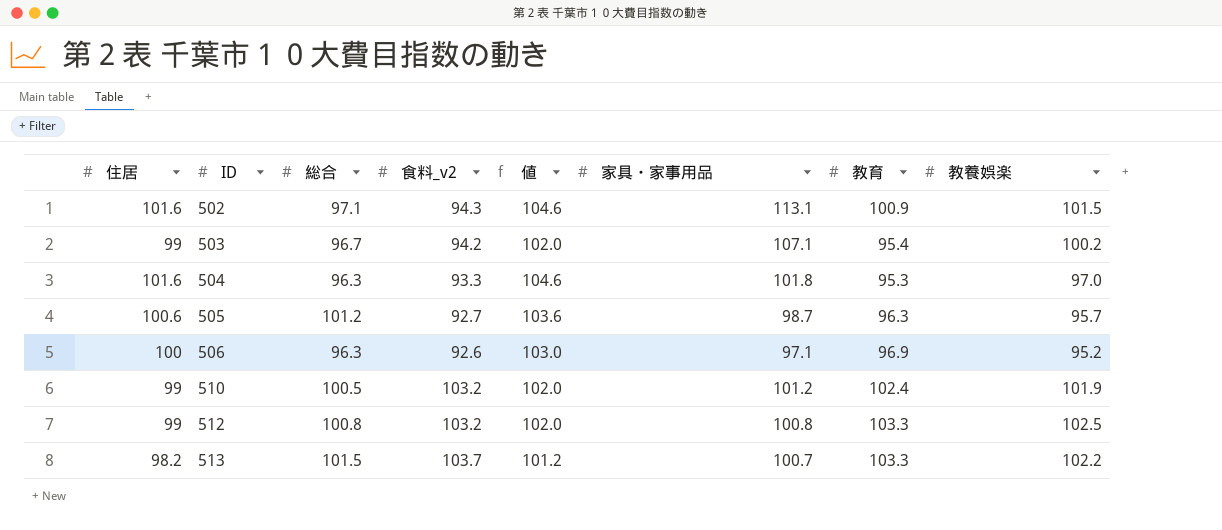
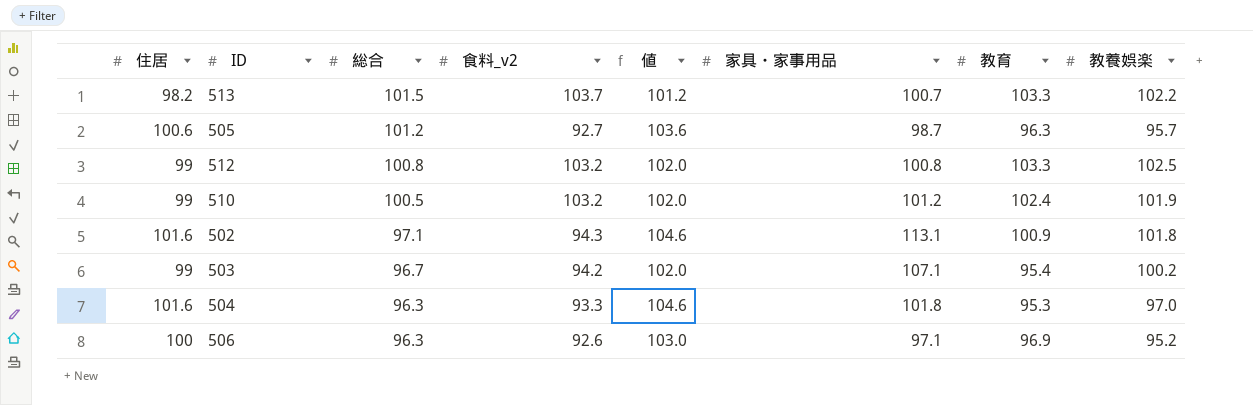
row order: ID ascending -> 総合 descending
502 | 教養娯楽: 101.5 -> 101.8

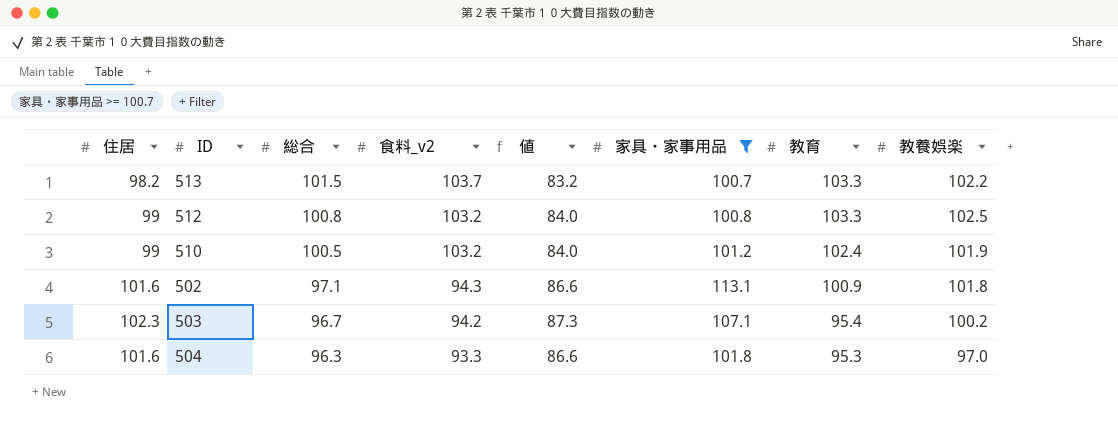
filter: none -> 家具・家事用品 >= 100.7
column 値 | formula: [住居] + 3 -> [住居] - 15
503 | 住居: 99 -> 102.3

